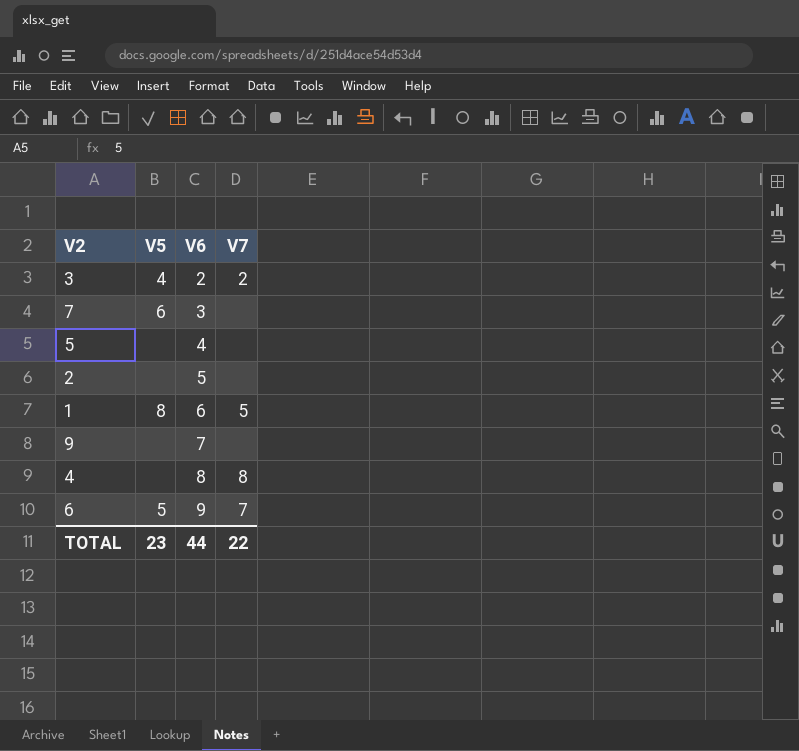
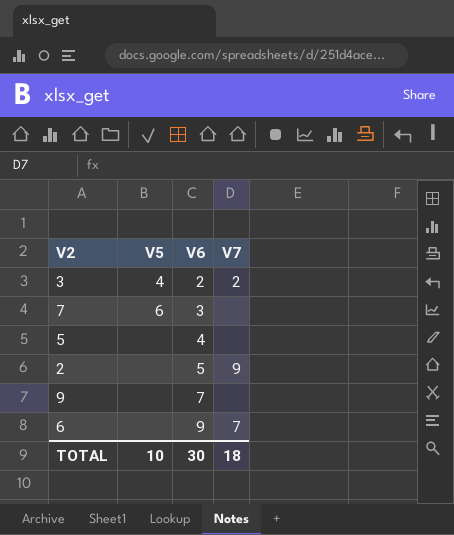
row 1: 8 | 6 | 5 -> none
row 4: none | 8 | 8 -> none
2 | V7: none -> 9
6 | V5: 5 -> none
TOTAL | V5: 23 -> 10
TOTAL | V6: 44 -> 30
TOTAL | V7: 22 -> 18

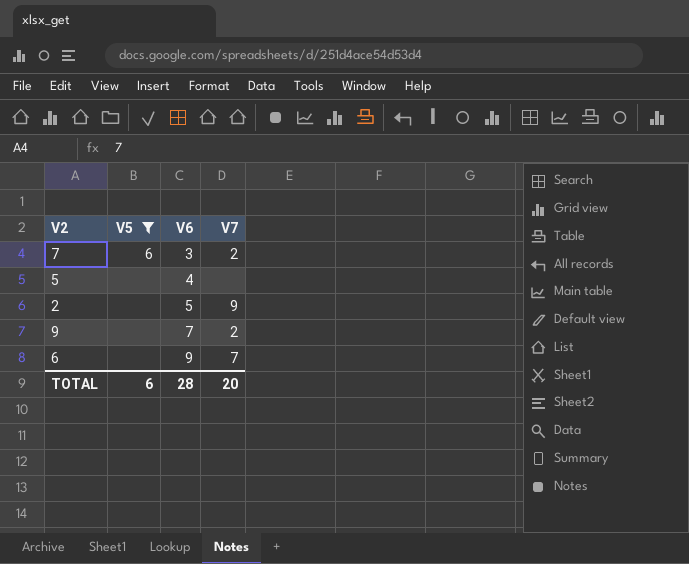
filter: none -> V5 != 4
7 | V7: none -> 2
9 | V7: none -> 2
TOTAL | V5: 10 -> 6
TOTAL | V6: 30 -> 28
TOTAL | V7: 18 -> 20

